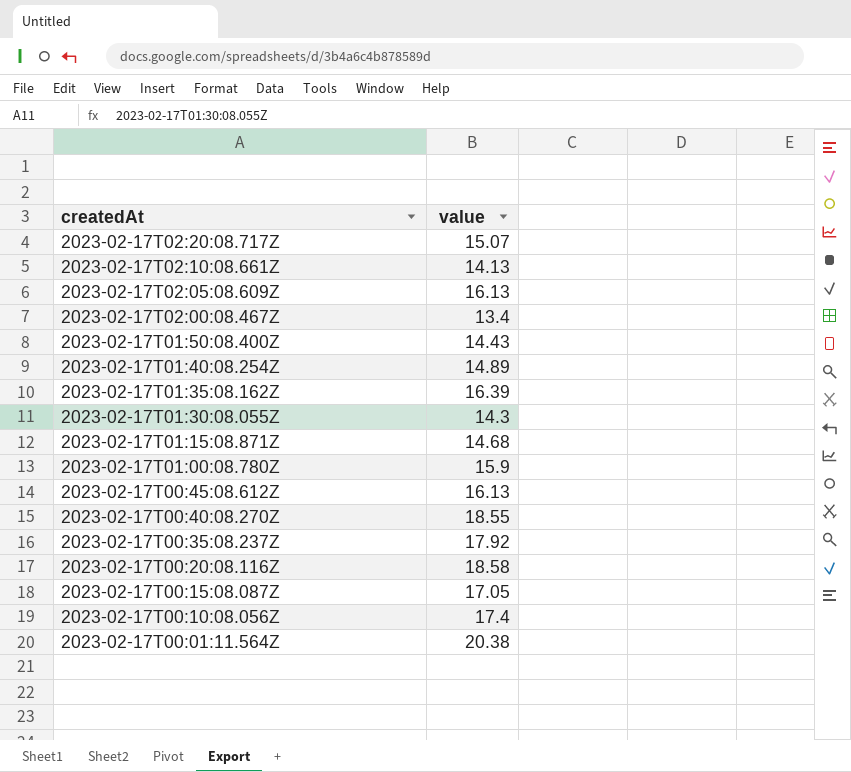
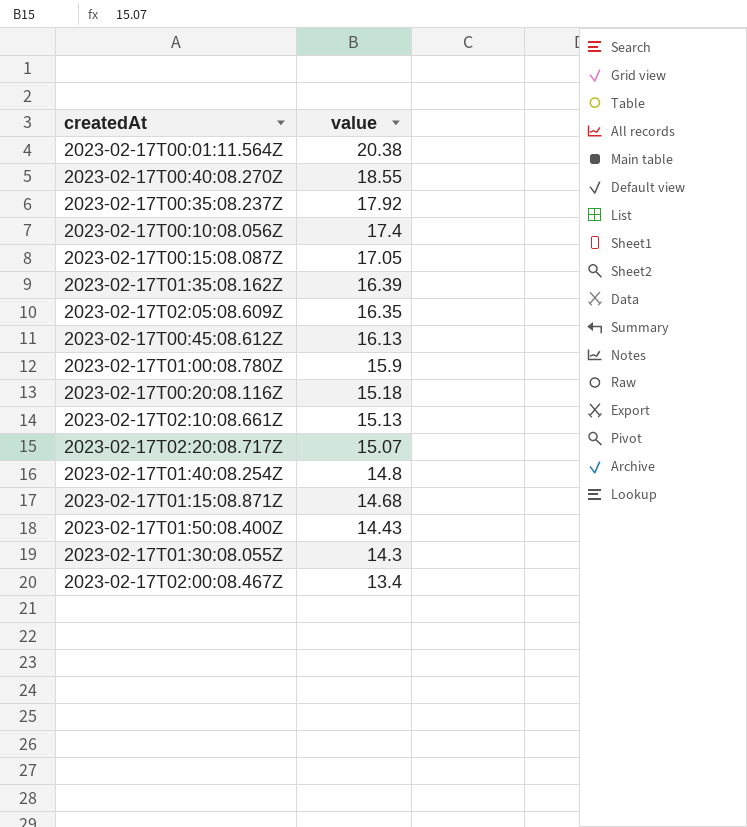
row order: createdAt descending -> value descending
2023-02-17T02:05:08.609Z | value: 16.13 -> 16.35
2023-02-17T00:20:08.116Z | value: 18.58 -> 15.18
2023-02-17T02:10:08.661Z | value: 14.13 -> 15.13
2023-02-17T01:40:08.254Z | value: 14.89 -> 14.8

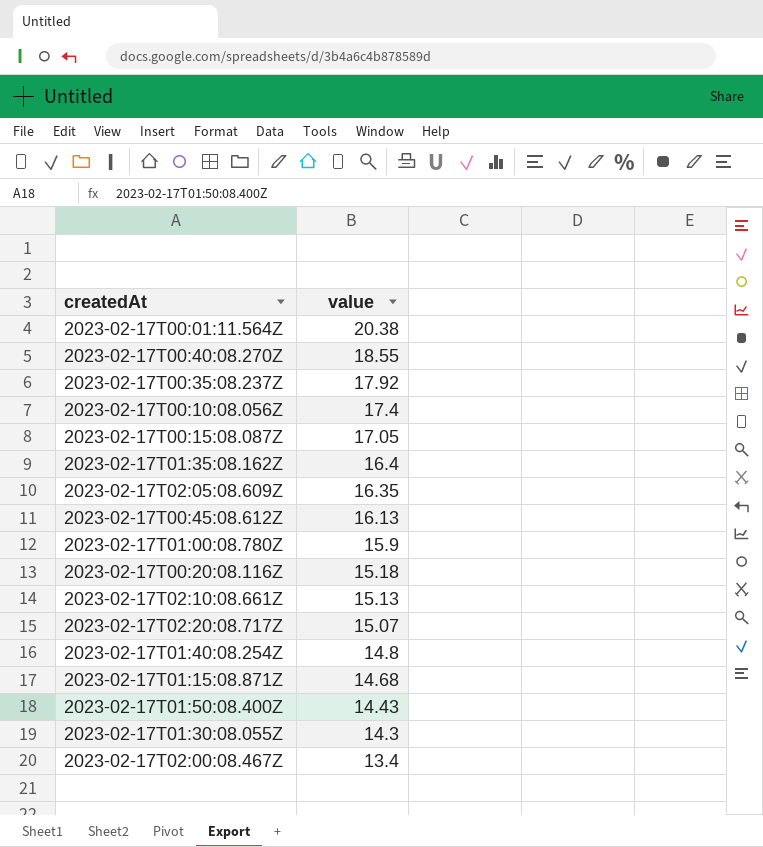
2023-02-17T01:35:08.162Z | value: 16.39 -> 16.4

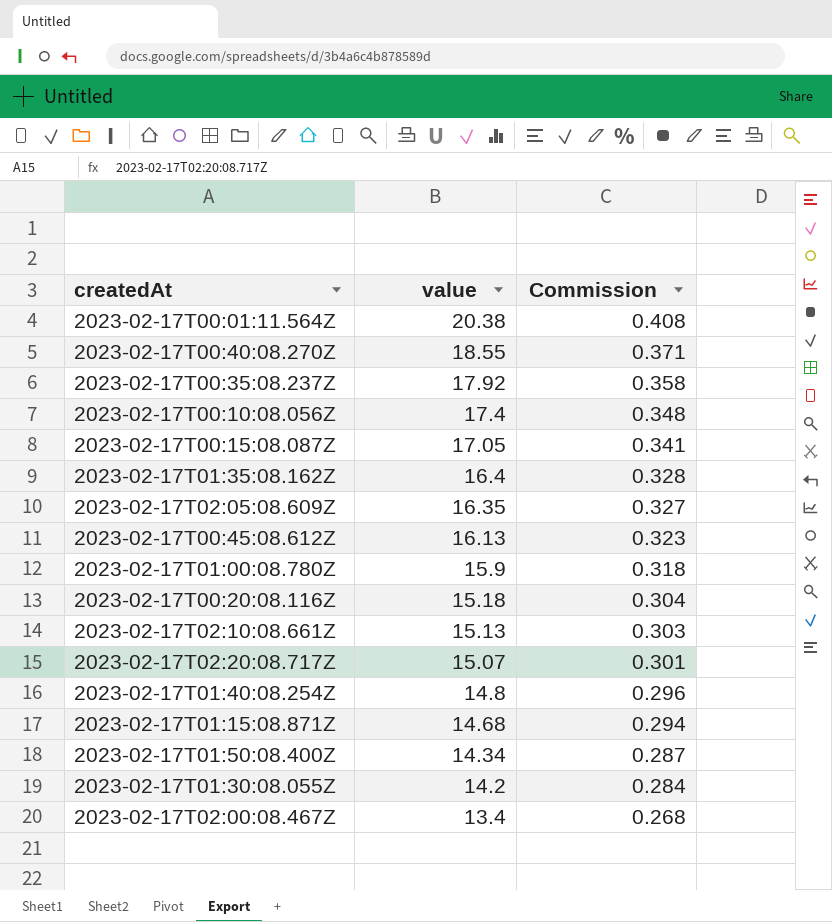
column Commission | formula: none -> [value] * 0.02
2023-02-17T01:50:08.400Z | value: 14.43 -> 14.34
2023-02-17T01:30:08.055Z | value: 14.3 -> 14.2

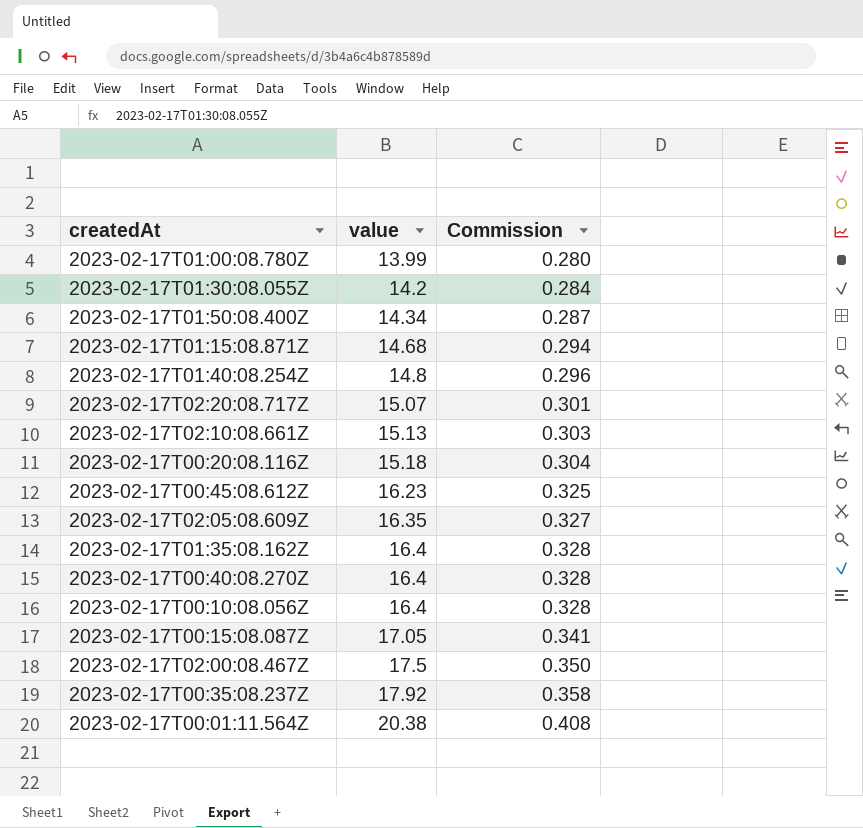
row order: value descending -> value ascending
2023-02-17T01:00:08.780Z | value: 15.9 -> 13.99
2023-02-17T01:00:08.780Z | Commission: 0.318 -> 0.280
2023-02-17T00:45:08.612Z | value: 16.13 -> 16.23
2023-02-17T00:45:08.612Z | Commission: 0.323 -> 0.325
2023-02-17T00:40:08.270Z | value: 18.55 -> 16.4
2023-02-17T00:40:08.270Z | Commission: 0.371 -> 0.328
2023-02-17T00:10:08.056Z | value: 17.4 -> 16.4
2023-02-17T00:10:08.056Z | Commission: 0.348 -> 0.328
2023-02-17T02:00:08.467Z | value: 13.4 -> 17.5
2023-02-17T02:00:08.467Z | Commission: 0.268 -> 0.350

